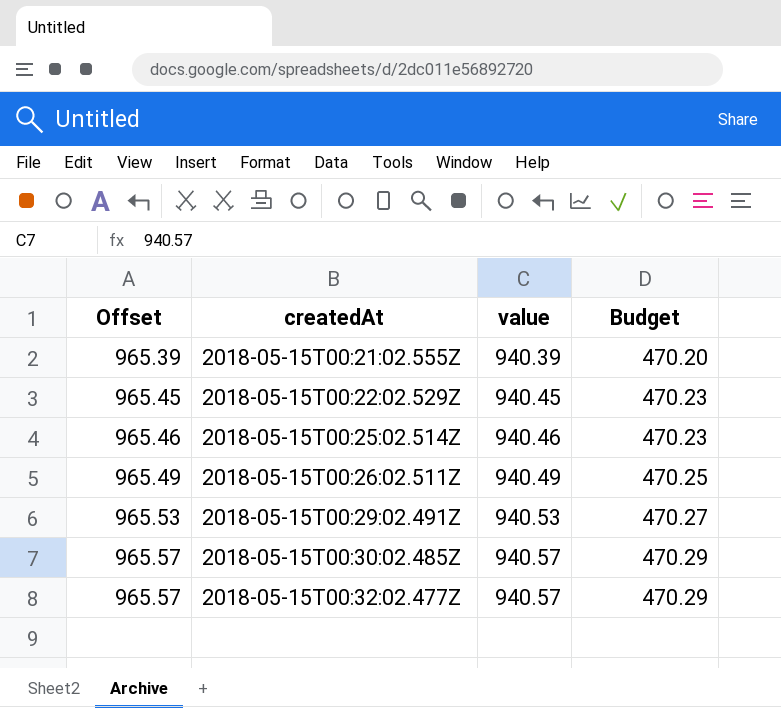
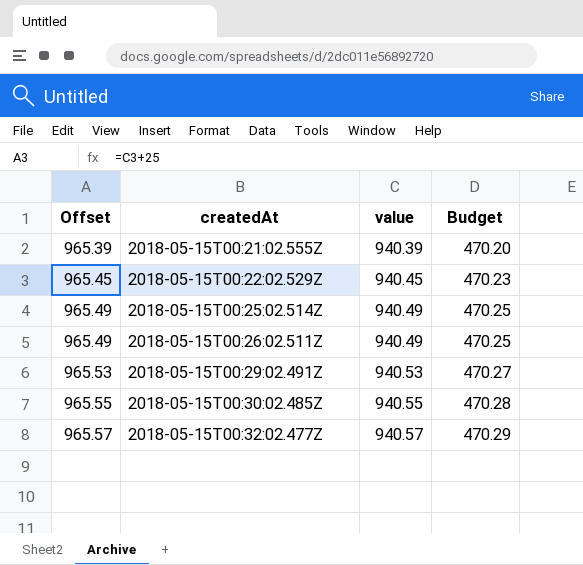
2018-05-15T00:25:02.514Z | Offset: 965.46 -> 965.49
2018-05-15T00:25:02.514Z | value: 940.46 -> 940.49
2018-05-15T00:25:02.514Z | Budget: 470.23 -> 470.25
2018-05-15T00:30:02.485Z | Offset: 965.57 -> 965.55
2018-05-15T00:30:02.485Z | value: 940.57 -> 940.55
2018-05-15T00:30:02.485Z | Budget: 470.29 -> 470.28

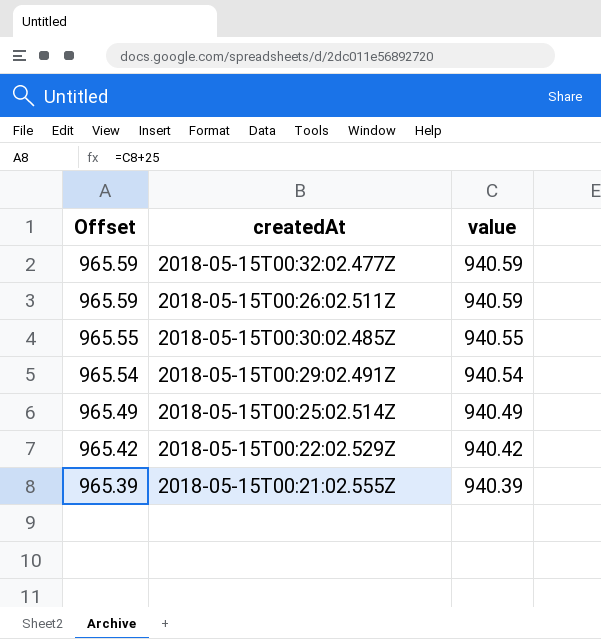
row order: Offset ascending -> Offset descending
column Budget | formula: [value] * 0.5 -> none
2018-05-15T00:32:02.477Z | Offset: 965.57 -> 965.59
2018-05-15T00:32:02.477Z | value: 940.57 -> 940.59
2018-05-15T00:26:02.511Z | Offset: 965.49 -> 965.59
2018-05-15T00:26:02.511Z | value: 940.49 -> 940.59
2018-05-15T00:29:02.491Z | Offset: 965.53 -> 965.54
2018-05-15T00:29:02.491Z | value: 940.53 -> 940.54
2018-05-15T00:22:02.529Z | Offset: 965.45 -> 965.42
2018-05-15T00:22:02.529Z | value: 940.45 -> 940.42

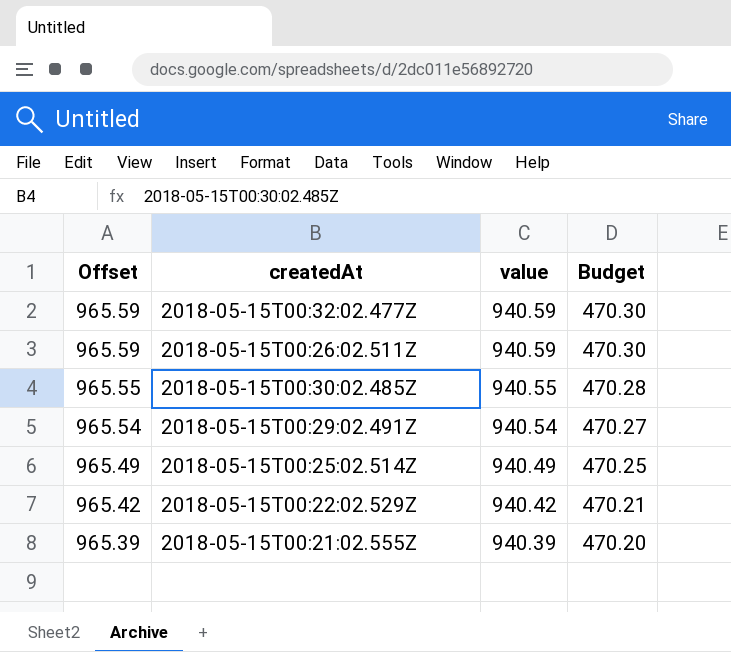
column Budget | formula: none -> [value] * 0.5

